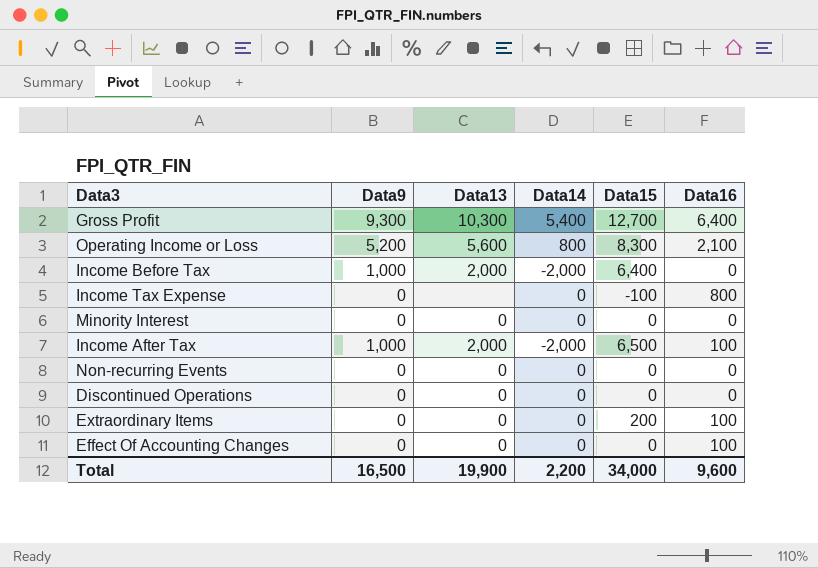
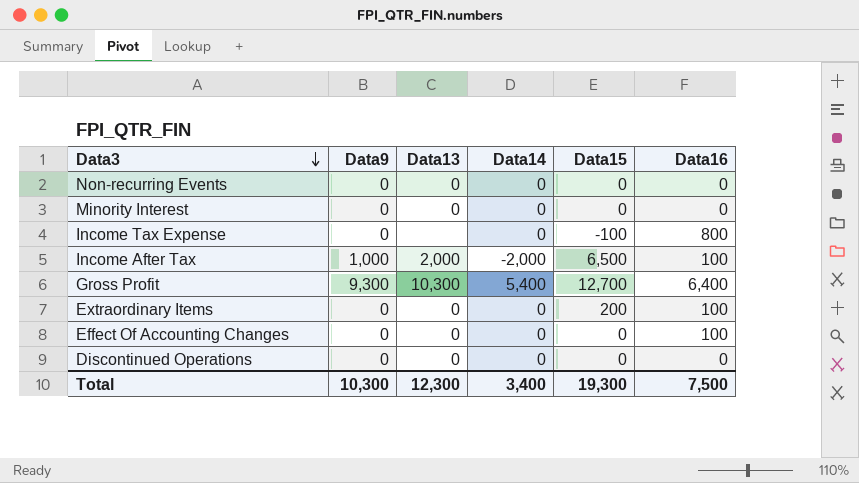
row order: none -> Data3 descending
row Operating Income or Loss: 5,200 | 5,600 | 800 | 8,300 | 2,100 -> none
row Income Before Tax: 1,000 | 2,000 | -2,000 | 6,400 | 0 -> none
Total | Data9: 16,500 -> 10,300
Total | Data13: 19,900 -> 12,300
Total | Data14: 2,200 -> 3,400
Total | Data15: 34,000 -> 19,300
Total | Data16: 9,600 -> 7,500

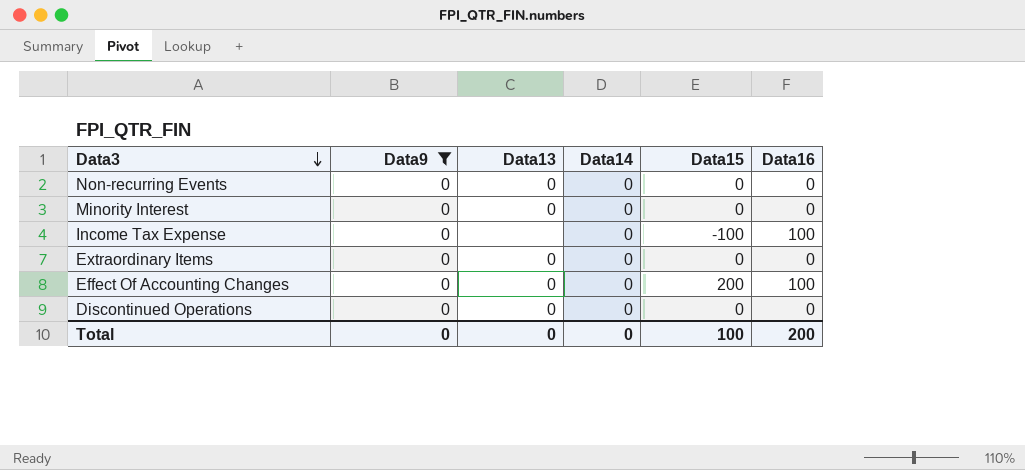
filter: none -> Data9 = 0
Income Tax Expense | Data16: 800 -> 100
Extraordinary Items | Data15: 200 -> 0
Extraordinary Items | Data16: 100 -> 0
Effect Of Accounting Changes | Data15: 0 -> 200
Total | Data9: 10,300 -> 0
Total | Data13: 12,300 -> 0
Total | Data14: 3,400 -> 0
Total | Data15: 19,300 -> 100
Total | Data16: 7,500 -> 200

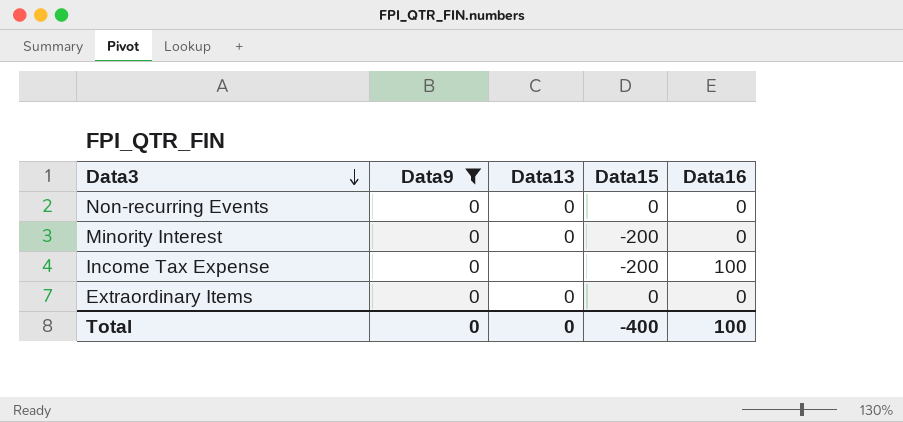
column Data14 | position: 4 -> none
row Effect Of Accounting Changes: 0 | 0 | 0 | 200 | 100 -> none
row Discontinued Operations: 0 | 0 | 0 | 0 | 0 -> none
Minority Interest | Data15: 0 -> -200
Income Tax Expense | Data15: -100 -> -200
Total | Data15: 100 -> -400
Total | Data16: 200 -> 100

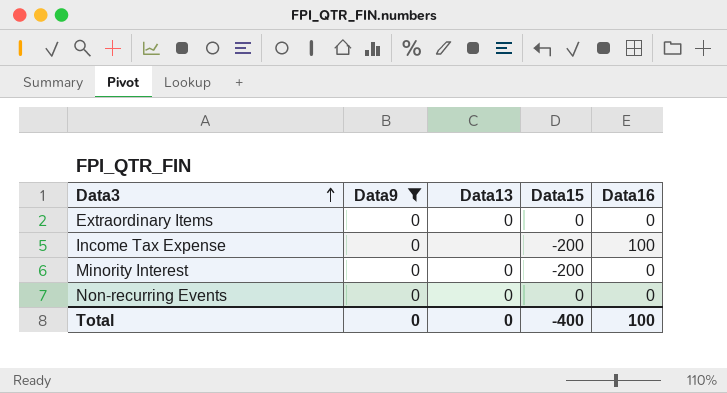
row order: Data3 descending -> Data3 ascending

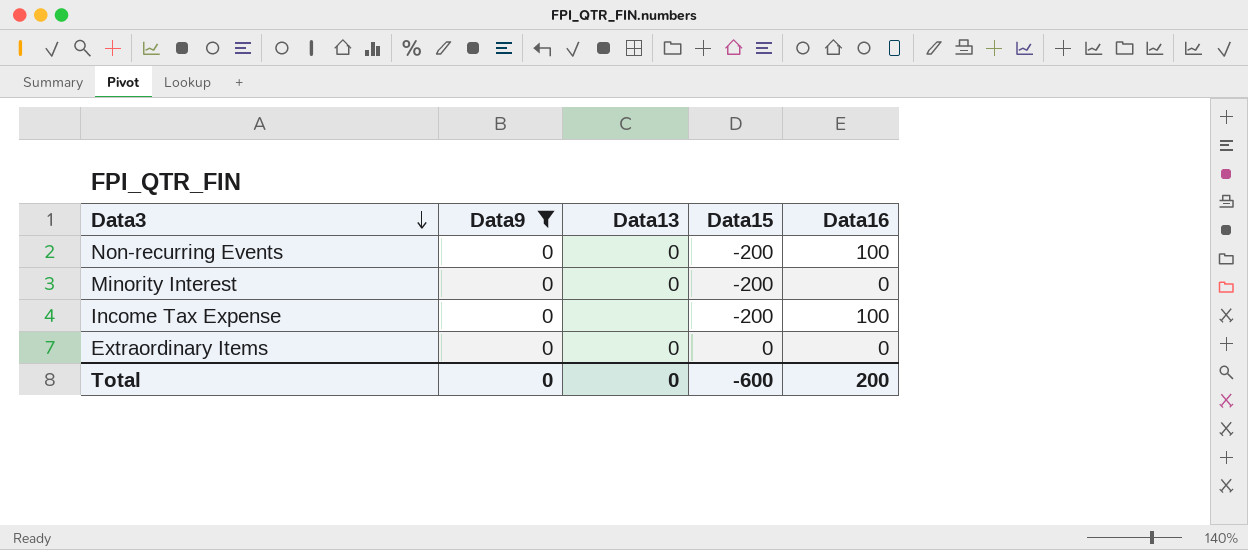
row order: Data3 ascending -> Data3 descending
Non-recurring Events | Data15: 0 -> -200
Non-recurring Events | Data16: 0 -> 100
Total | Data15: -400 -> -600
Total | Data16: 100 -> 200

